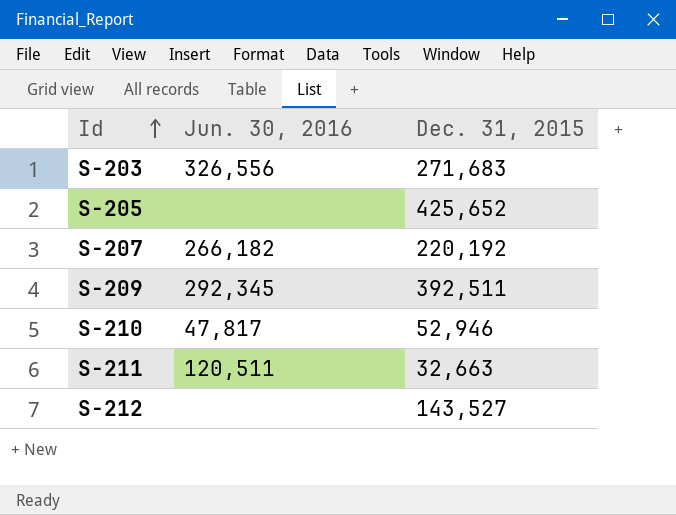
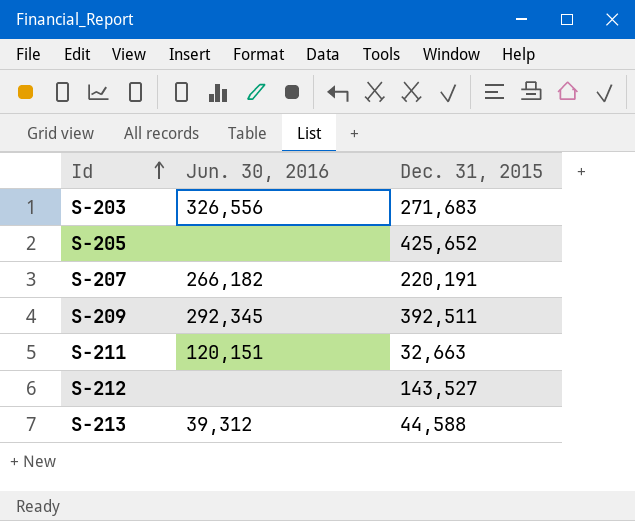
row S-210: 47,817 | 52,946 -> none
S-207 | Dec. 31, 2015: 220,192 -> 220,191
S-211 | Jun. 30, 2016: 120,511 -> 120,151
row S-213: none -> 39,312 | 44,588

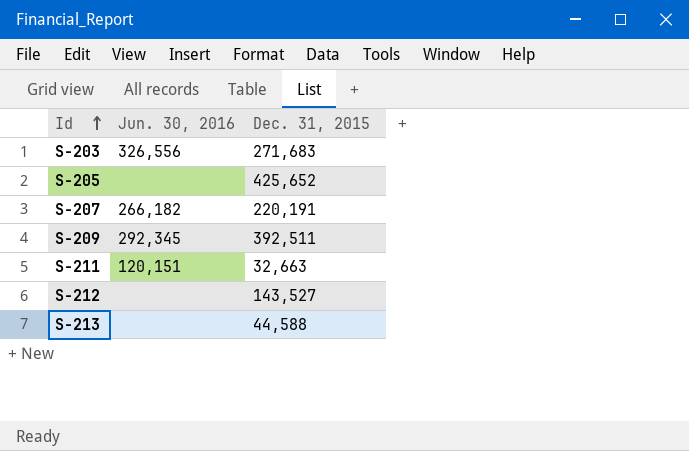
S-213 | Jun. 30, 2016: 39,312 -> none

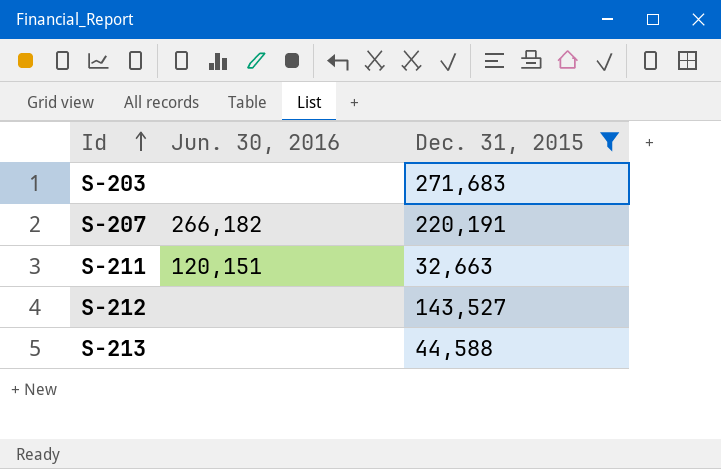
filter: none -> Dec. 31, 2015 <= 271,683
S-203 | Jun. 30, 2016: 326,556 -> none

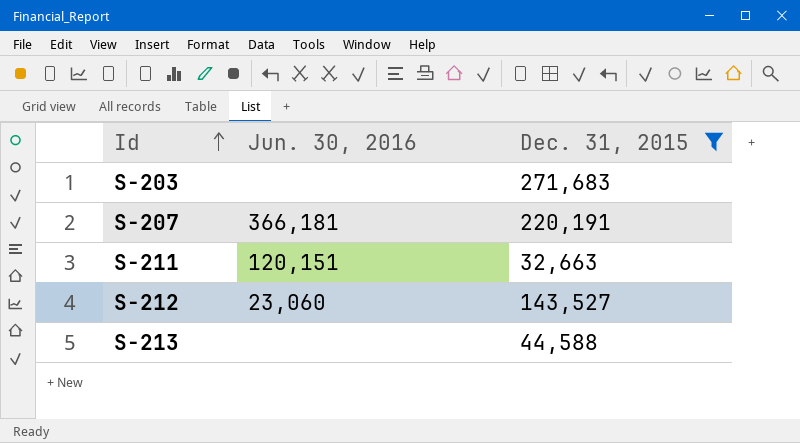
S-207 | Jun. 30, 2016: 266,182 -> 366,181
S-212 | Jun. 30, 2016: none -> 23,060

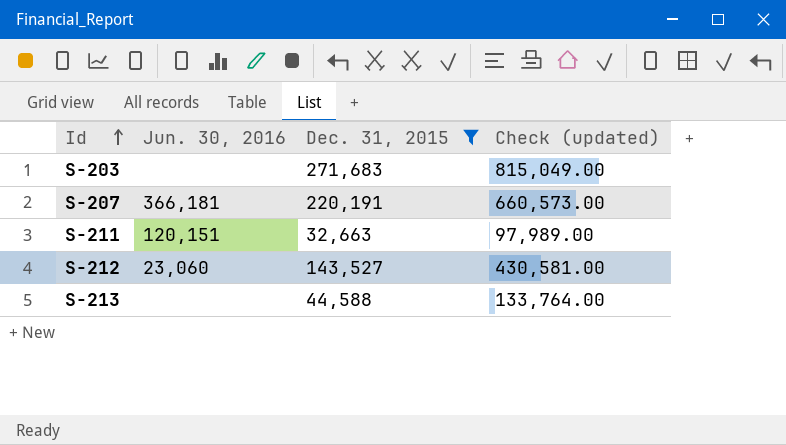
column Check (updated) | formula: none -> [Dec. 31, 2015] * 3

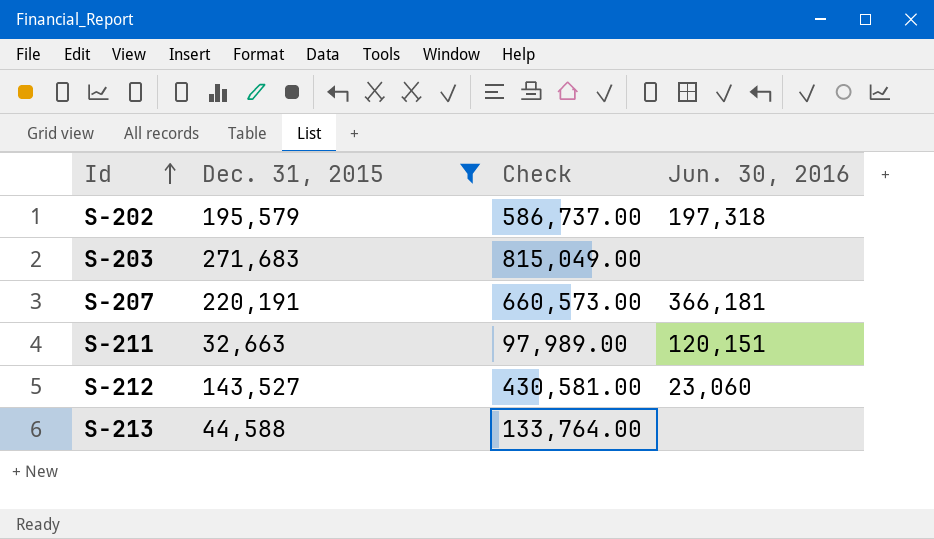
column name: Check (updated) -> Check
column Jun. 30, 2016 | position: 2 -> 4
row S-202: none -> 195,579 | 586,737.00 | 197,318

